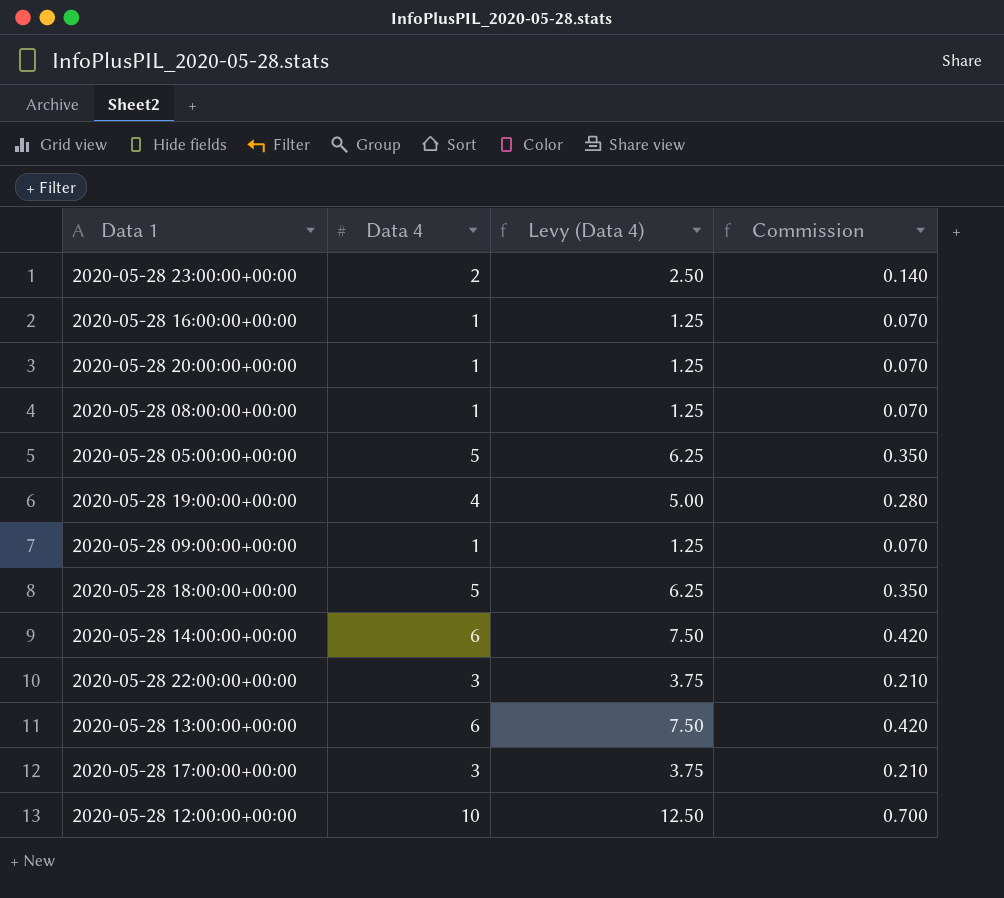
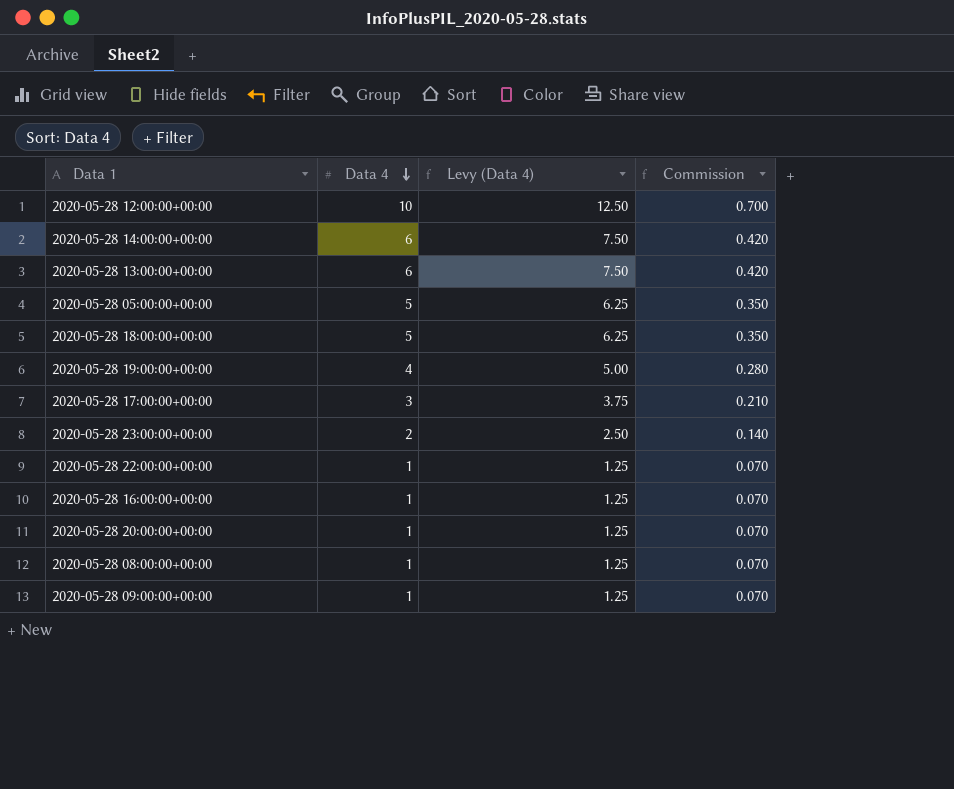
row order: none -> Data 4 descending
2020-05-28 22:00:00+00:00 | Data 4: 3 -> 1
2020-05-28 22:00:00+00:00 | Levy (Data 4): 3.75 -> 1.25
2020-05-28 22:00:00+00:00 | Commission: 0.210 -> 0.070

